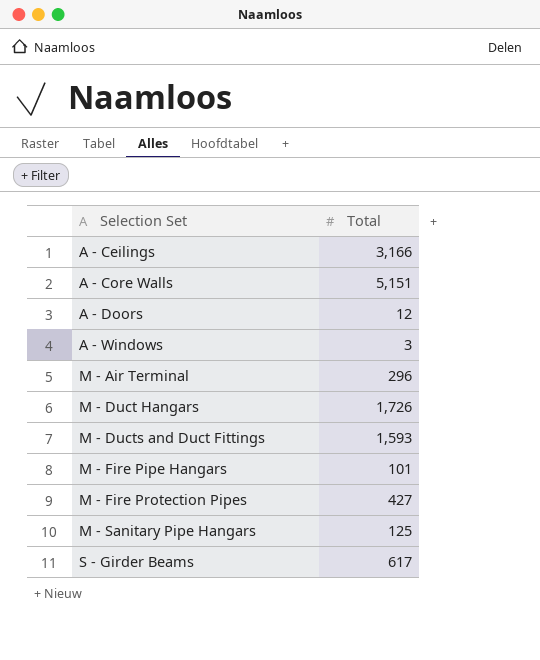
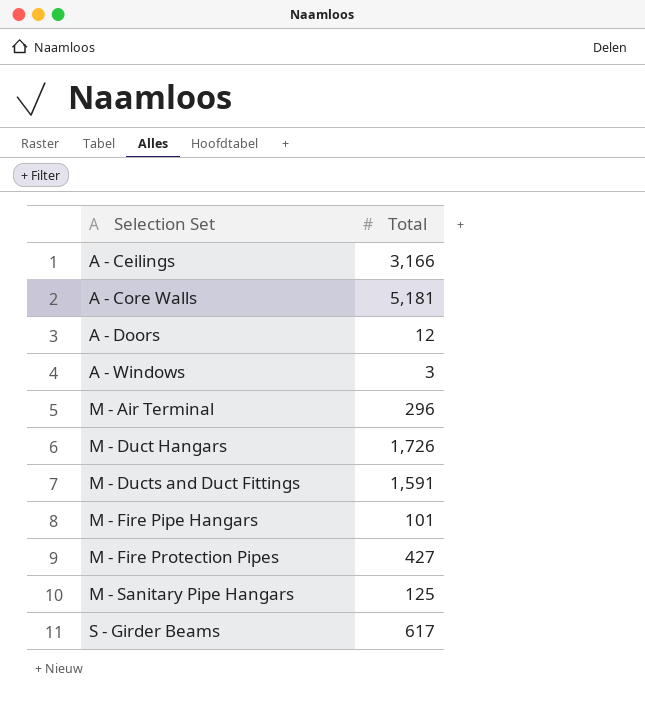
A - Core Walls | Total: 5,151 -> 5,181
M - Ducts and Duct Fittings | Total: 1,593 -> 1,591

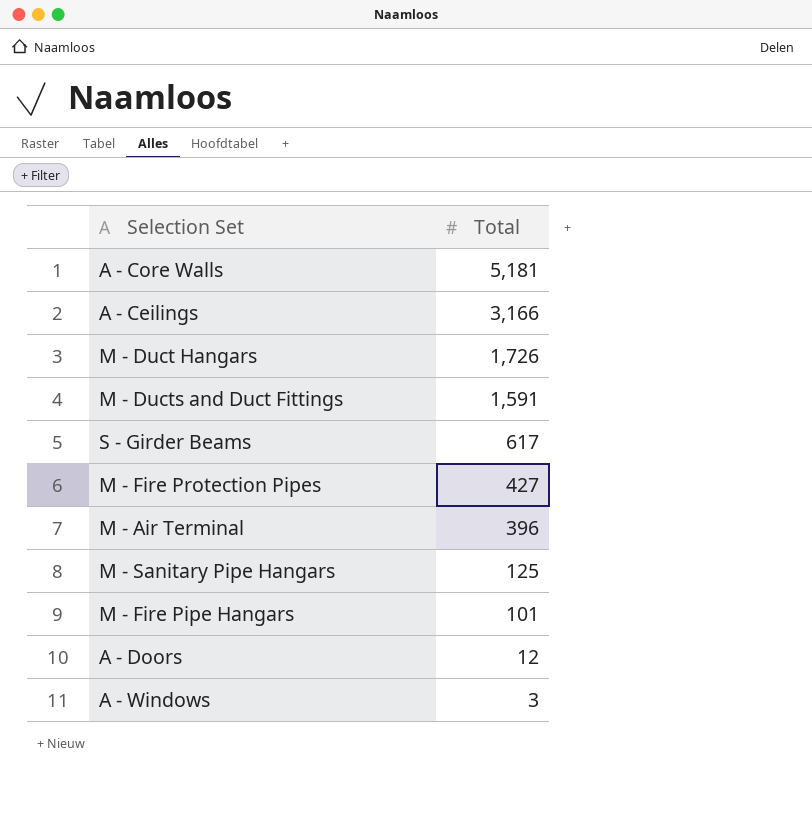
row order: Selection Set ascending -> Total descending
M - Air Terminal | Total: 296 -> 396

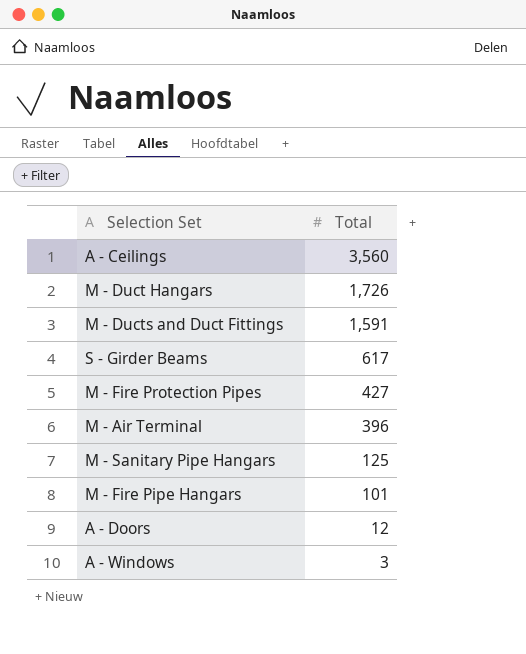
row A - Core Walls: 5,181 -> none
A - Ceilings | Total: 3,166 -> 3,560

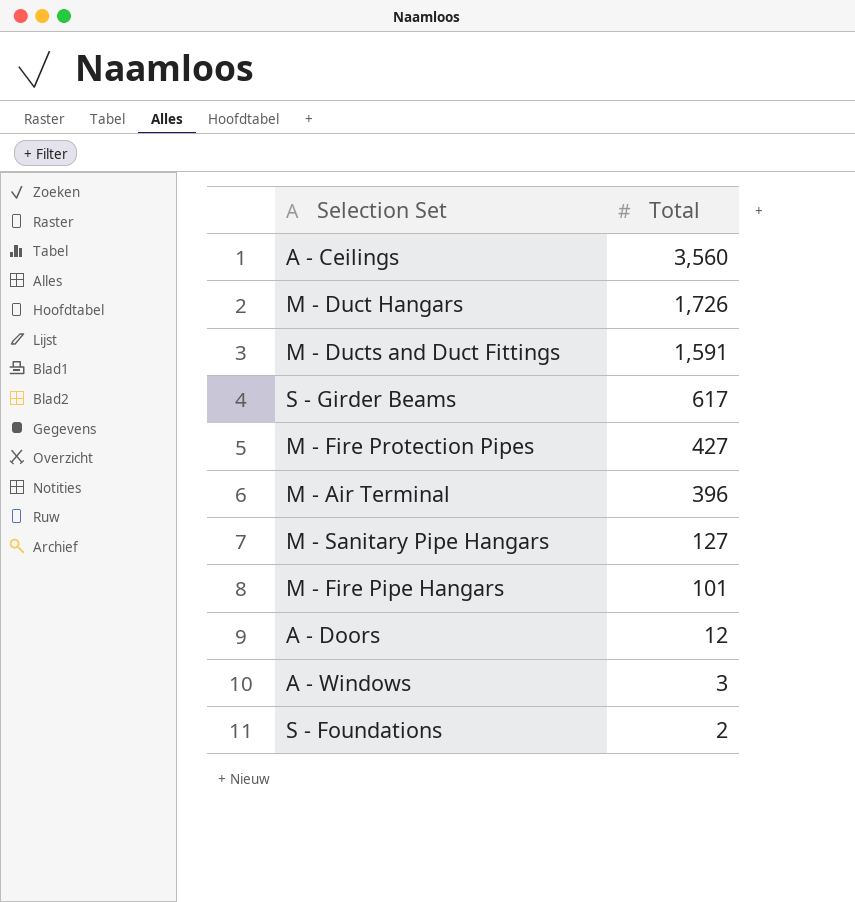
M - Sanitary Pipe Hangars | Total: 125 -> 127
row S - Foundations: none -> 2

